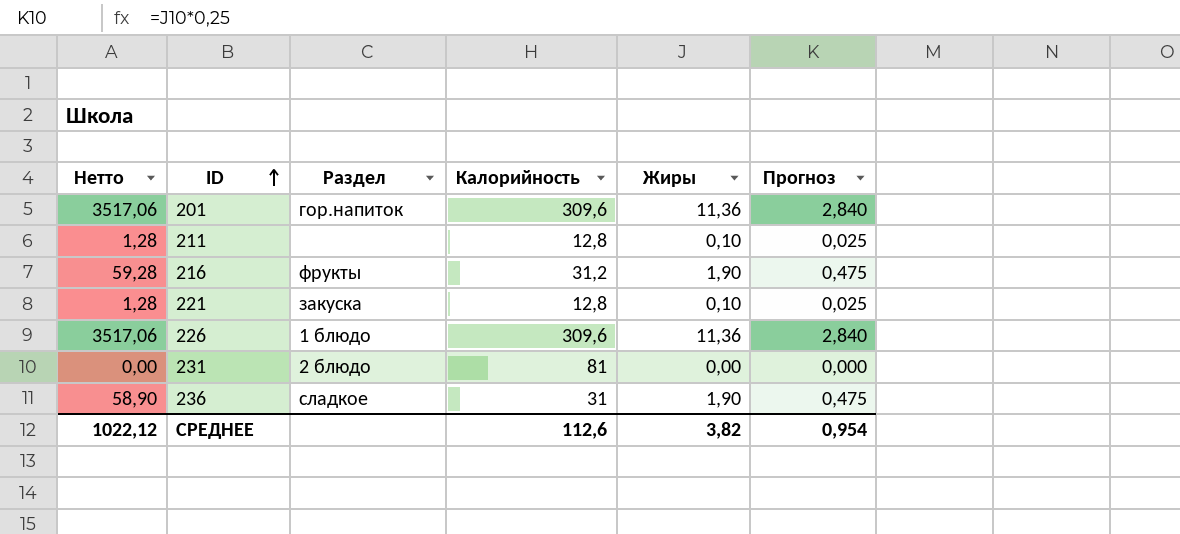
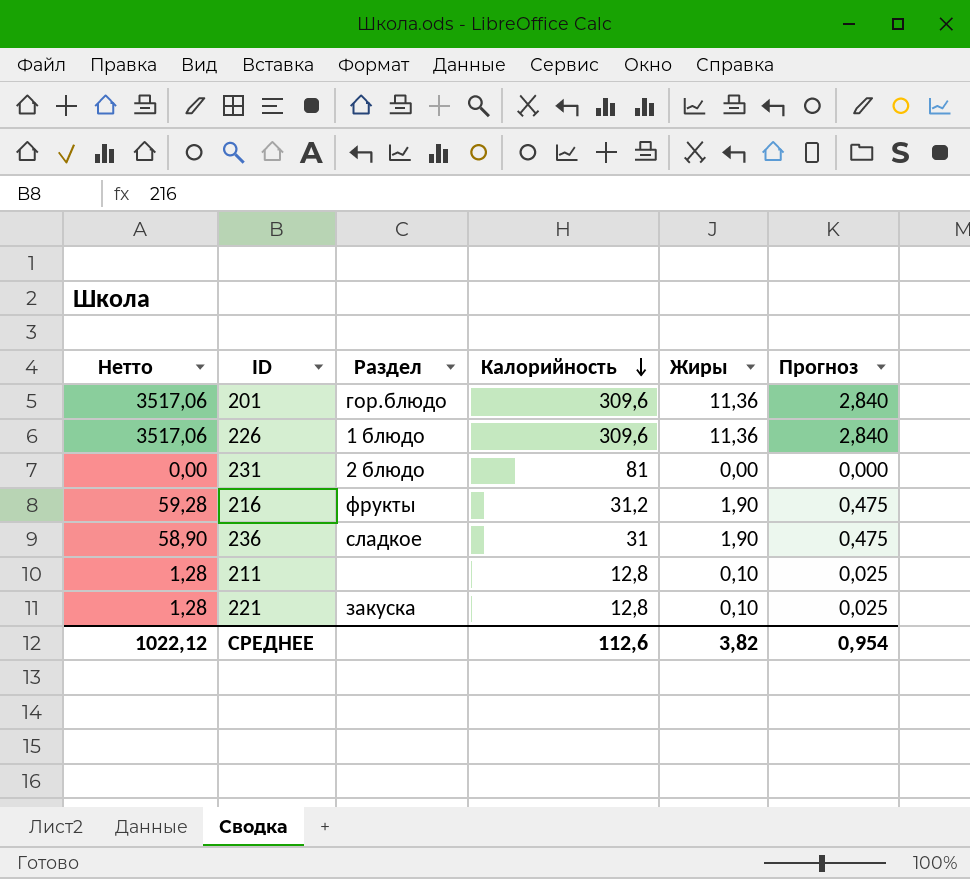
row order: ID ascending -> Калорийность descending
201 | Раздел: гор.напиток -> гор.блюдо

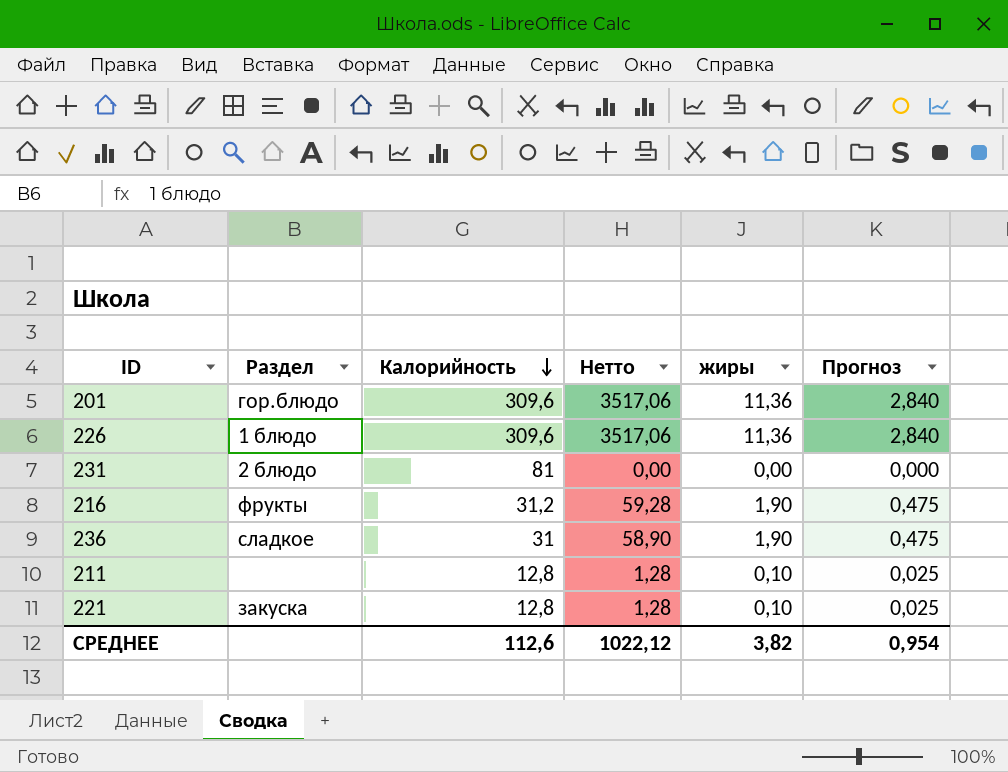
column Нетто | position: 1 -> 4
column name: Жиры -> жиры

